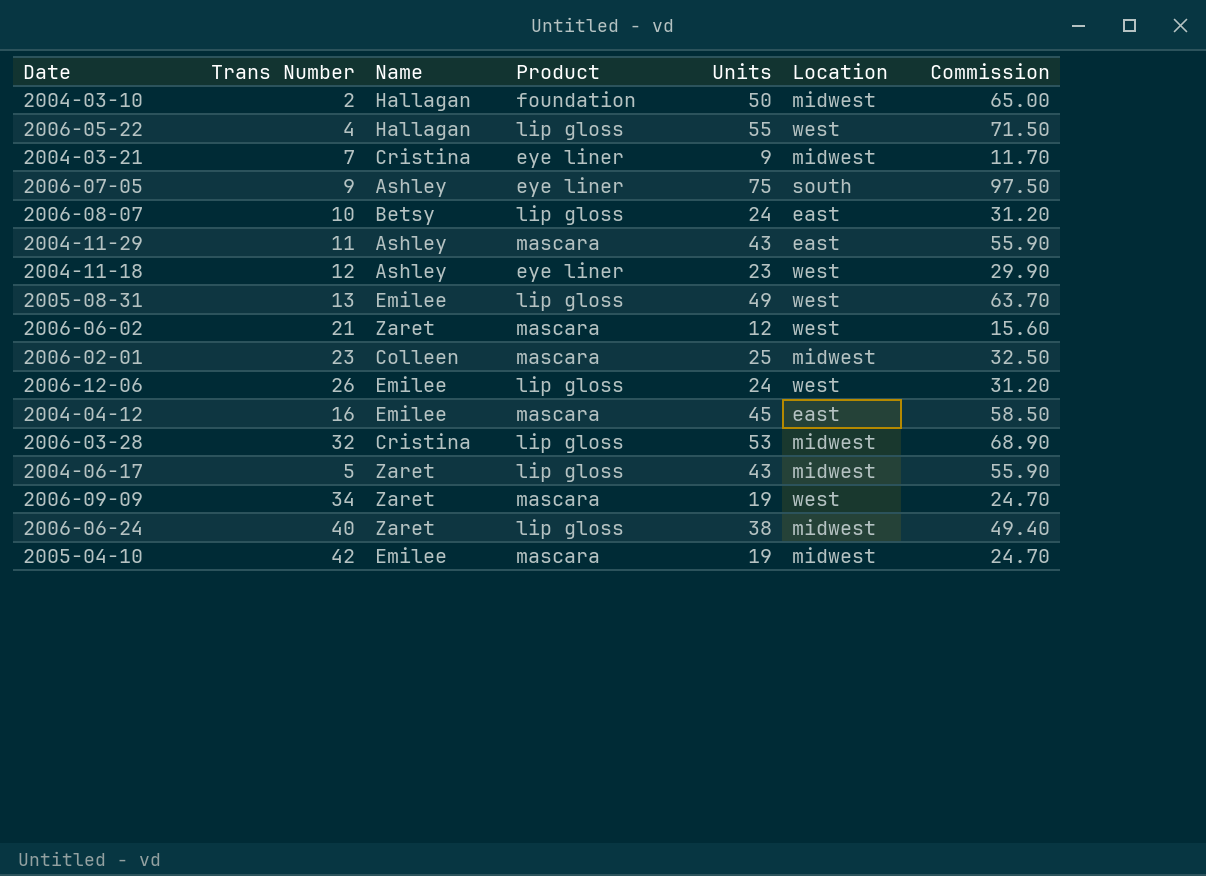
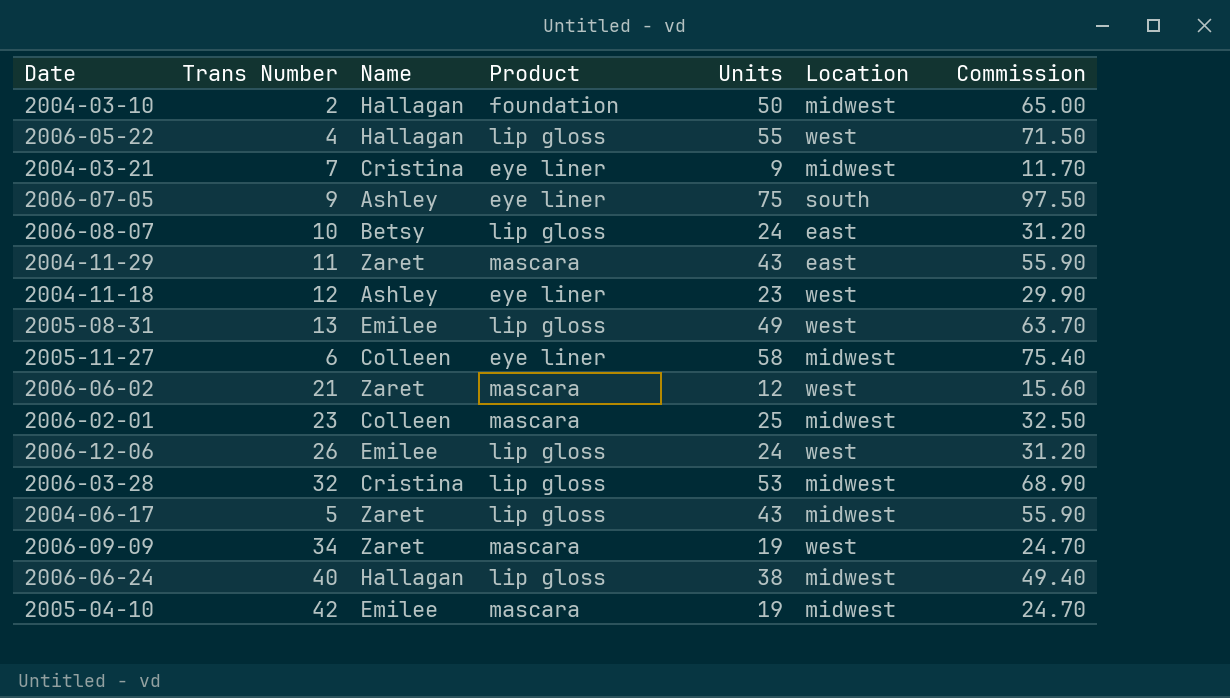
row 2004-04-12: 16 | Emilee | mascara | 45 | east | 58.50 -> none
2004-11-29 | Name: Ashley -> Zaret
row 2005-11-27: none -> 6 | Colleen | eye liner | 58 | midwest | 75.40
2006-06-24 | Name: Zaret -> Hallagan

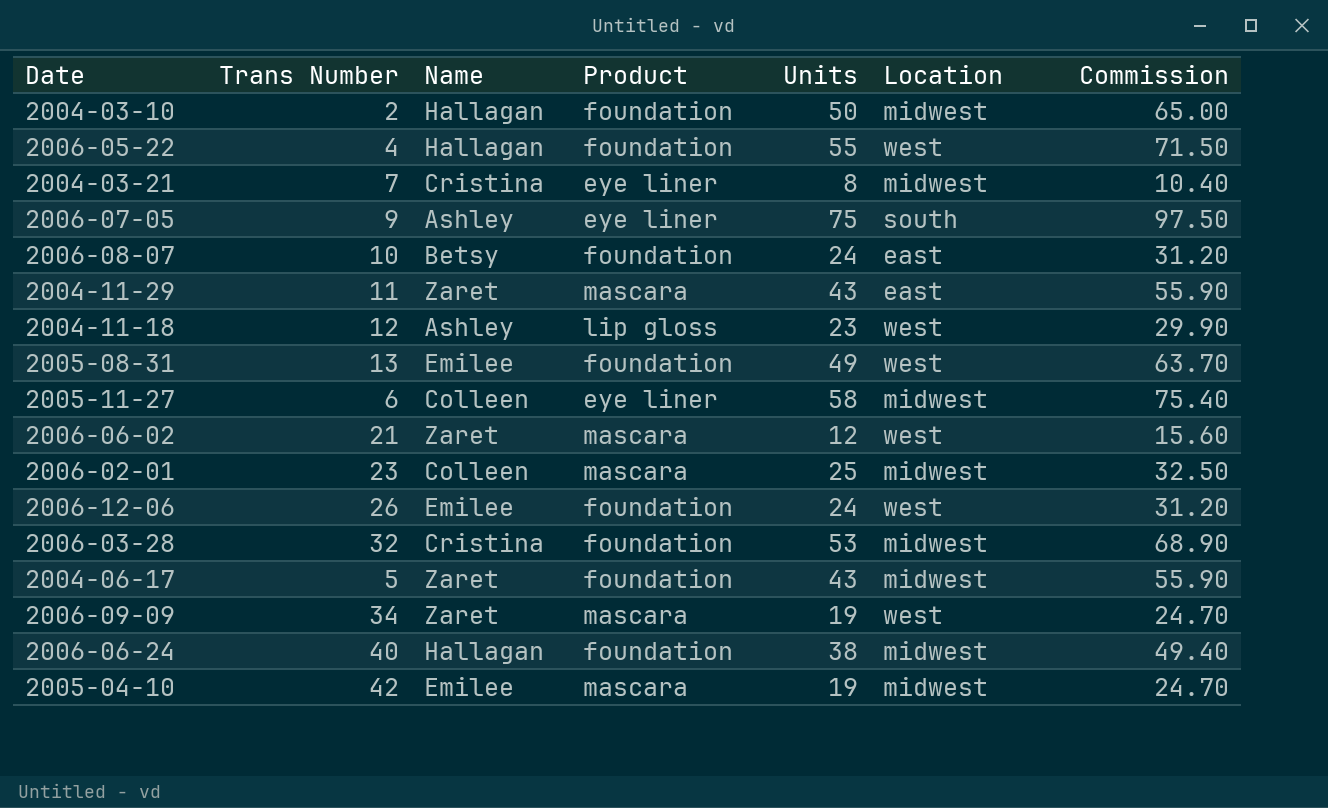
2006-05-22 | Product: lip gloss -> foundation
2004-03-21 | Units: 9 -> 8
2004-03-21 | Commission: 11.70 -> 10.40
2006-08-07 | Product: lip gloss -> foundation
2004-11-18 | Product: eye liner -> lip gloss
2005-08-31 | Product: lip gloss -> foundation
2006-12-06 | Product: lip gloss -> foundation
2006-03-28 | Product: lip gloss -> foundation
2004-06-17 | Product: lip gloss -> foundation
2006-06-24 | Product: lip gloss -> foundation

